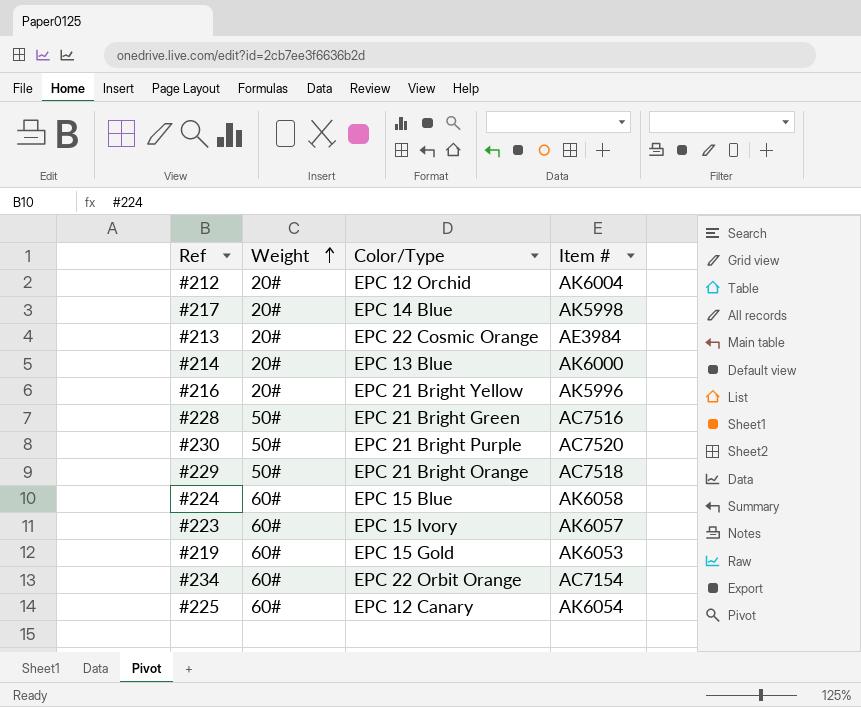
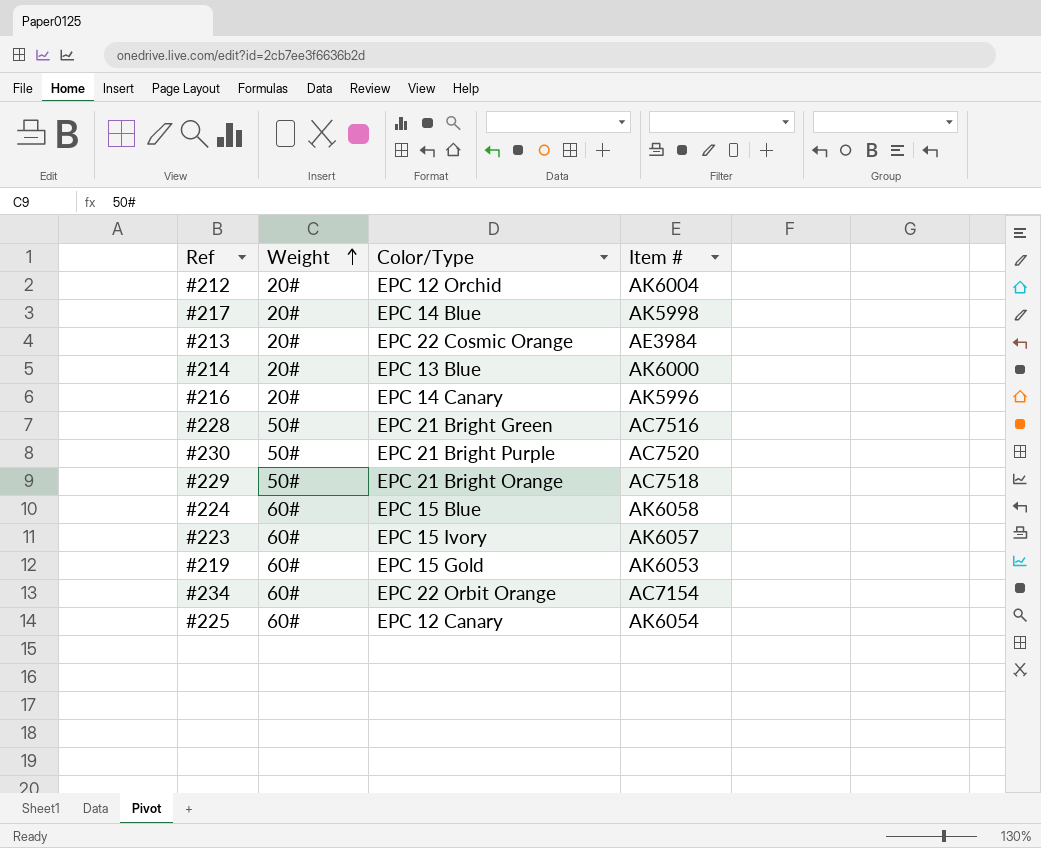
#216 | Color/Type: EPC 21 Bright Yellow -> EPC 14 Canary

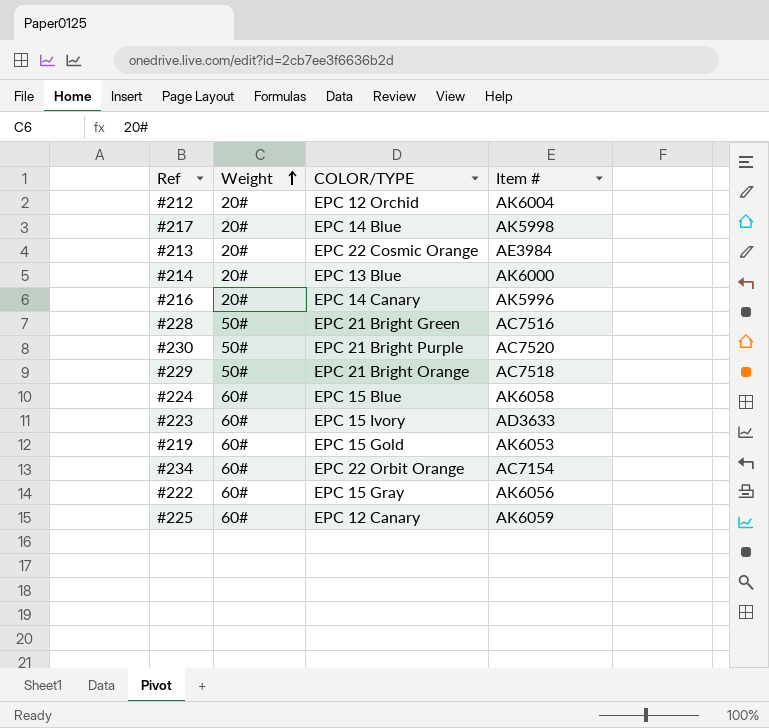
column name: Color/Type -> COLOR/TYPE
#223 | Item #: AK6057 -> AD3633
row #222: none -> 60# | EPC 15 Gray | AK6056
#225 | Item #: AK6054 -> AK6059

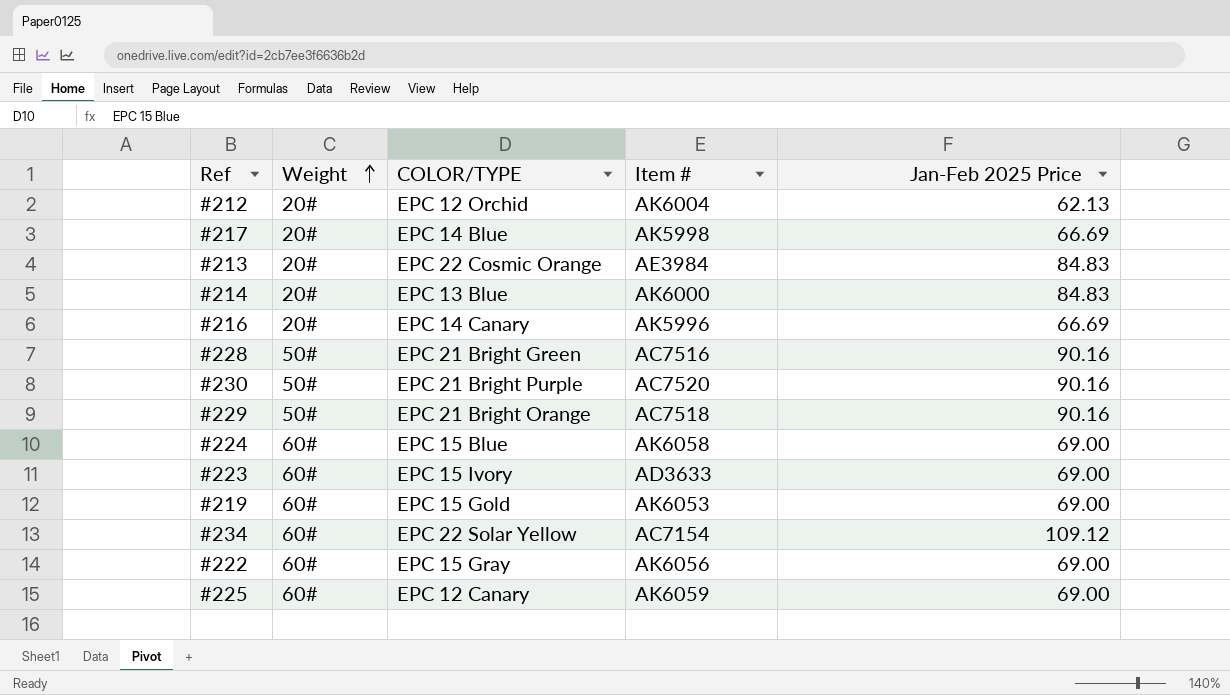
column Jan-Feb 2025 Price | position: none -> 5
#234 | COLOR/TYPE: EPC 22 Orbit Orange -> EPC 22 Solar Yellow

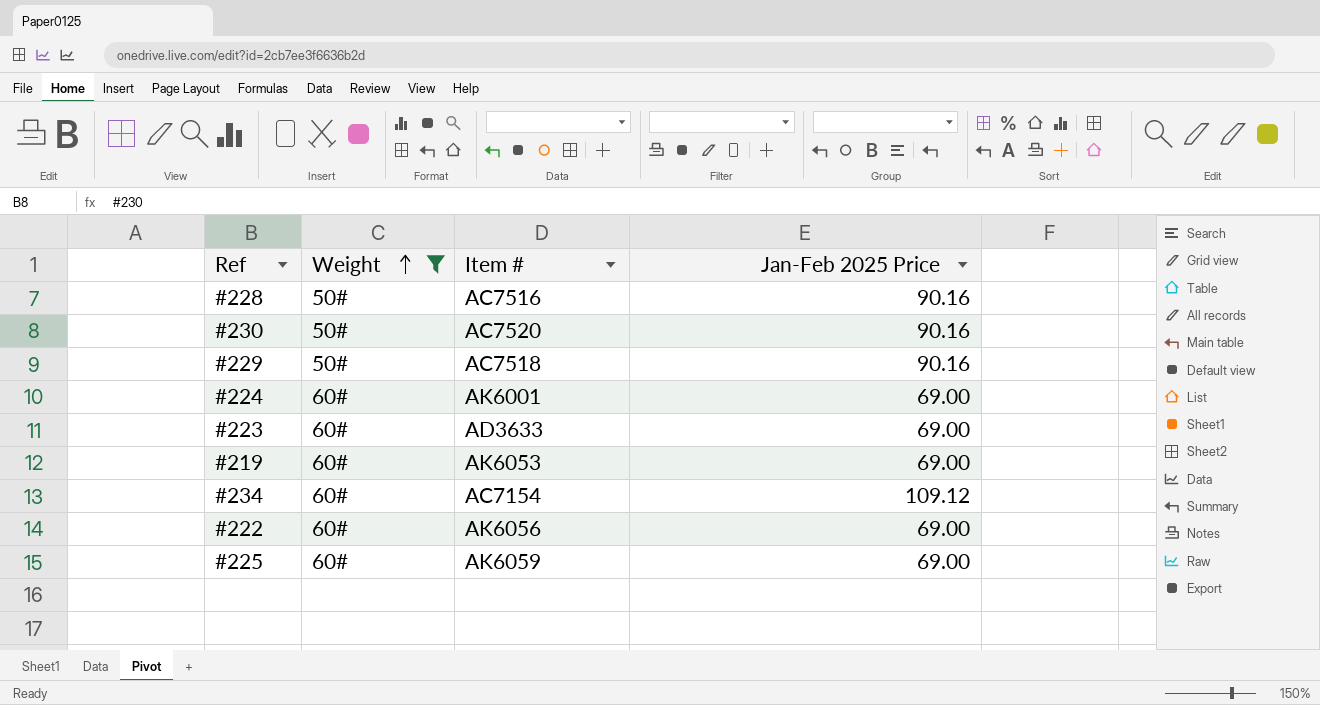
filter: none -> Weight != 20#
column COLOR/TYPE | position: 3 -> none
#224 | Item #: AK6058 -> AK6001

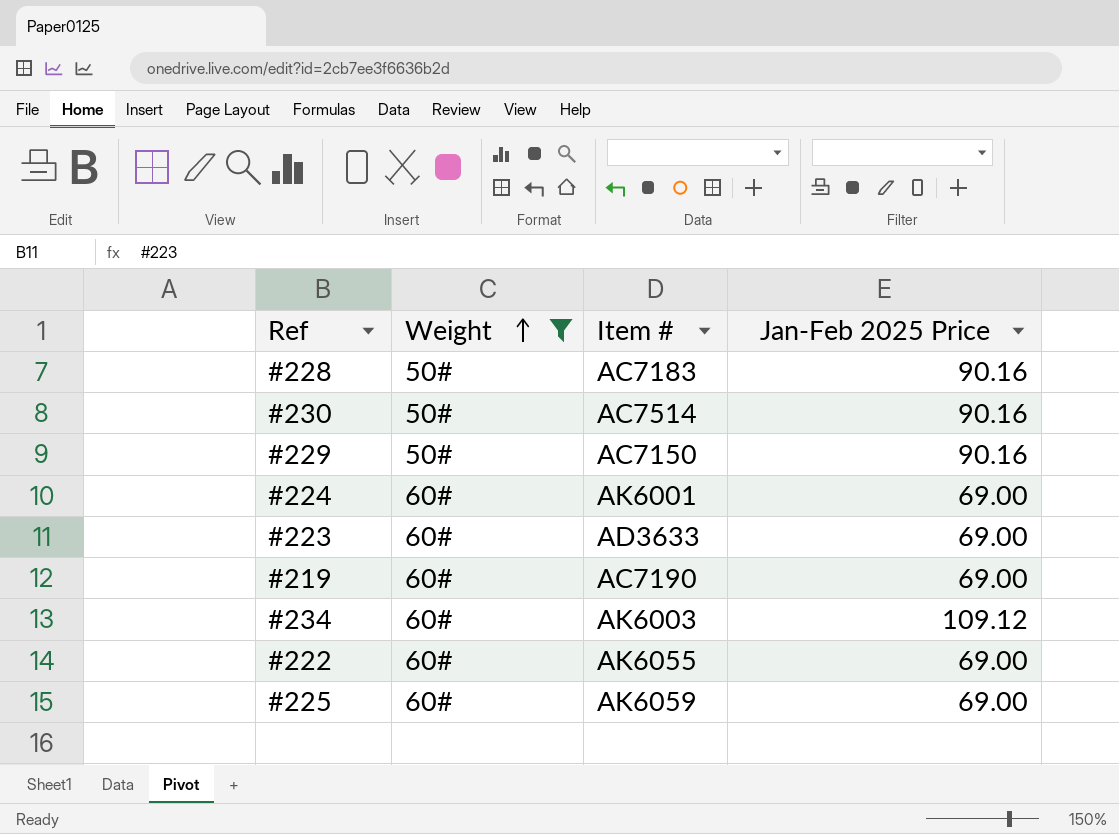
#228 | Item #: AC7516 -> AC7183
#230 | Item #: AC7520 -> AC7514
#229 | Item #: AC7518 -> AC7150
#219 | Item #: AK6053 -> AC7190
#234 | Item #: AC7154 -> AK6003
#222 | Item #: AK6056 -> AK6055

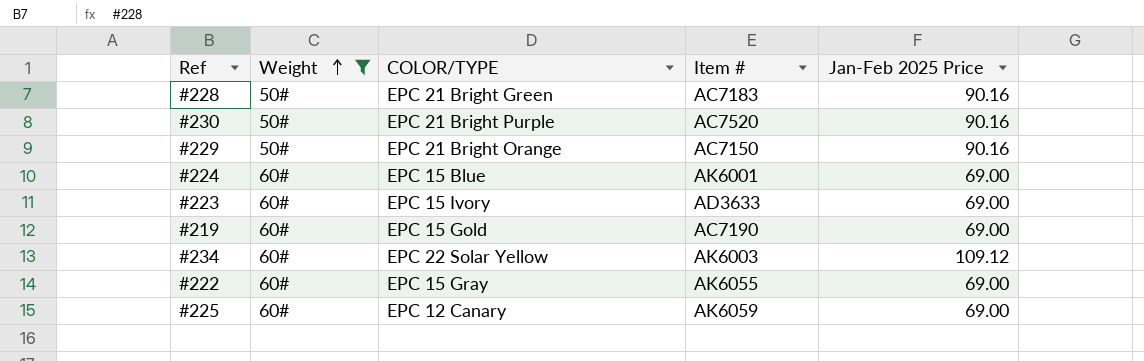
column COLOR/TYPE | position: none -> 3
#230 | Item #: AC7514 -> AC7520

